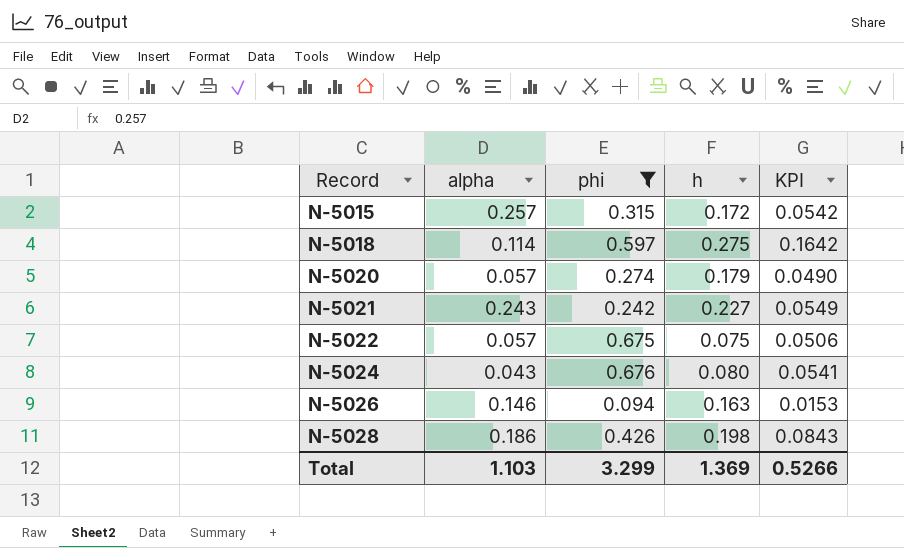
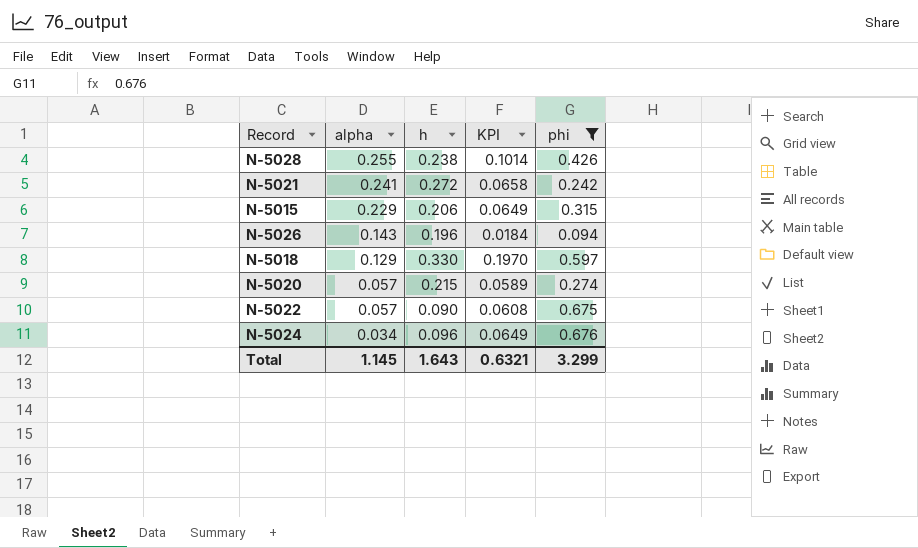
row order: Record ascending -> alpha descending
column phi | position: 3 -> 5
N-5028 | alpha: 0.186 -> 0.255
N-5028 | h: 0.198 -> 0.238
N-5028 | KPI: 0.0843 -> 0.1014
N-5021 | alpha: 0.243 -> 0.241
N-5021 | h: 0.227 -> 0.272
N-5021 | KPI: 0.0549 -> 0.0658
N-5015 | alpha: 0.257 -> 0.229
N-5015 | h: 0.172 -> 0.206
N-5015 | KPI: 0.0542 -> 0.0649
N-5026 | alpha: 0.146 -> 0.143
N-5026 | h: 0.163 -> 0.196
N-5026 | KPI: 0.0153 -> 0.0184
N-5018 | alpha: 0.114 -> 0.129
N-5018 | h: 0.275 -> 0.330
N-5018 | KPI: 0.1642 -> 0.1970
N-5020 | h: 0.179 -> 0.215
N-5020 | KPI: 0.0490 -> 0.0589
N-5022 | h: 0.075 -> 0.090
N-5022 | KPI: 0.0506 -> 0.0608
N-5024 | alpha: 0.043 -> 0.034
N-5024 | h: 0.080 -> 0.096
N-5024 | KPI: 0.0541 -> 0.0649
Total | alpha: 1.103 -> 1.145
Total | h: 1.369 -> 1.643
Total | KPI: 0.5266 -> 0.6321

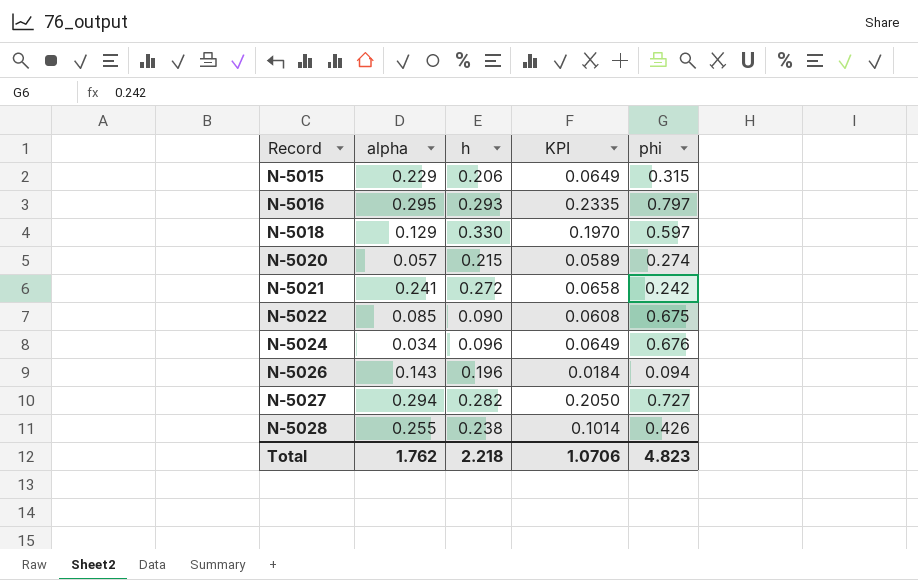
filter: phi <= 0.676 -> none
row order: alpha descending -> Record ascending
N-5022 | alpha: 0.057 -> 0.085
Total | alpha: 1.145 -> 1.762
Total | h: 1.643 -> 2.218
Total | KPI: 0.6321 -> 1.0706
Total | phi: 3.299 -> 4.823

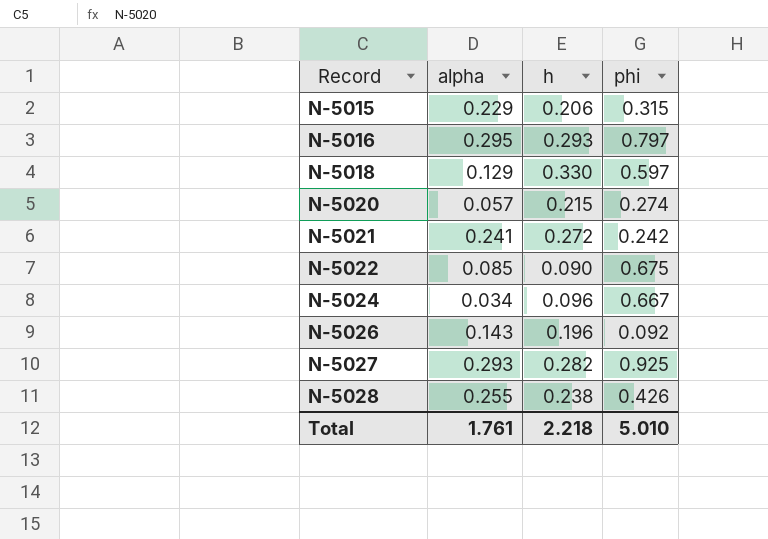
column KPI | formula: [h] * [phi] -> none
N-5024 | phi: 0.676 -> 0.667
N-5026 | phi: 0.094 -> 0.092
N-5027 | alpha: 0.294 -> 0.293
N-5027 | phi: 0.727 -> 0.925
Total | alpha: 1.762 -> 1.761
Total | phi: 4.823 -> 5.010

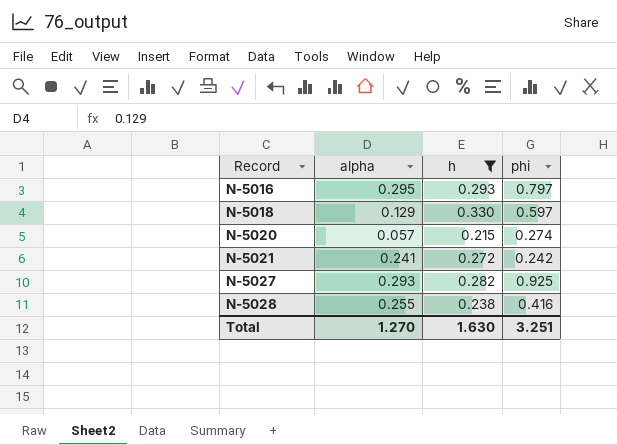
filter: none -> h >= 0.215
N-5028 | phi: 0.426 -> 0.416
Total | alpha: 1.761 -> 1.270
Total | h: 2.218 -> 1.630
Total | phi: 5.010 -> 3.251

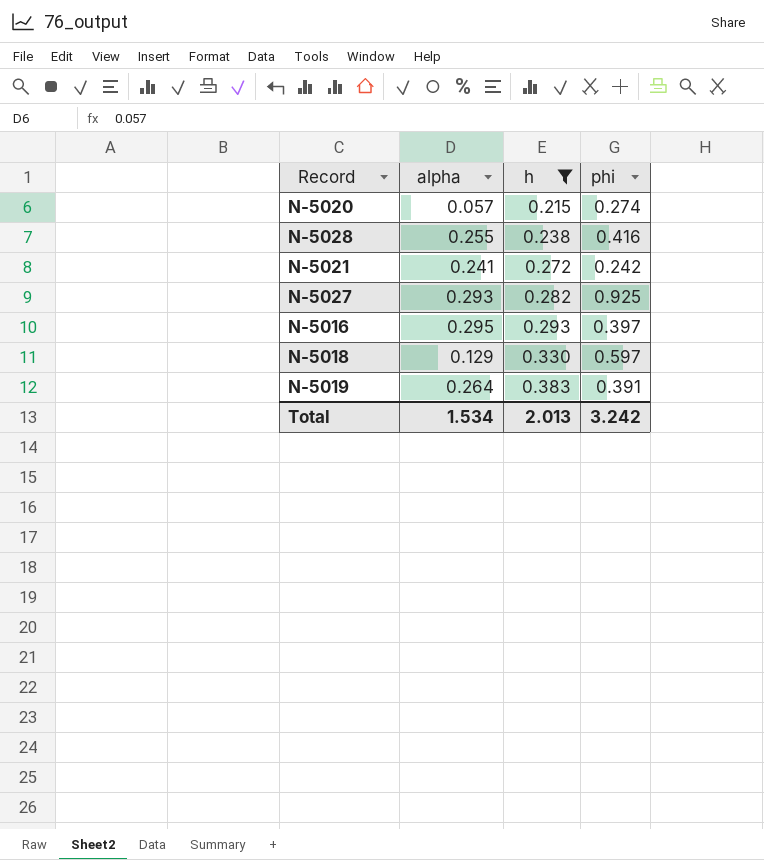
row order: Record ascending -> h ascending
N-5016 | phi: 0.797 -> 0.397
row N-5019: none -> 0.264 | 0.383 | 0.391
Total | alpha: 1.270 -> 1.534
Total | h: 1.630 -> 2.013
Total | phi: 3.251 -> 3.242

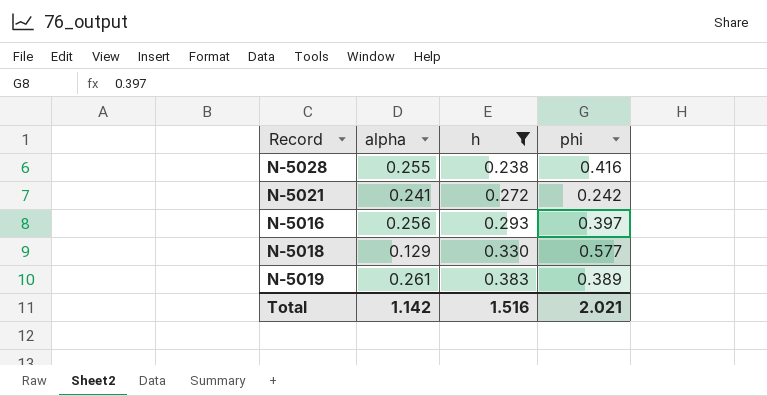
row N-5020: 0.057 | 0.215 | 0.274 -> none
row N-5027: 0.293 | 0.282 | 0.925 -> none
N-5016 | alpha: 0.295 -> 0.256
N-5018 | phi: 0.597 -> 0.577
N-5019 | alpha: 0.264 -> 0.261
N-5019 | phi: 0.391 -> 0.389
Total | alpha: 1.534 -> 1.142
Total | h: 2.013 -> 1.516
Total | phi: 3.242 -> 2.021

